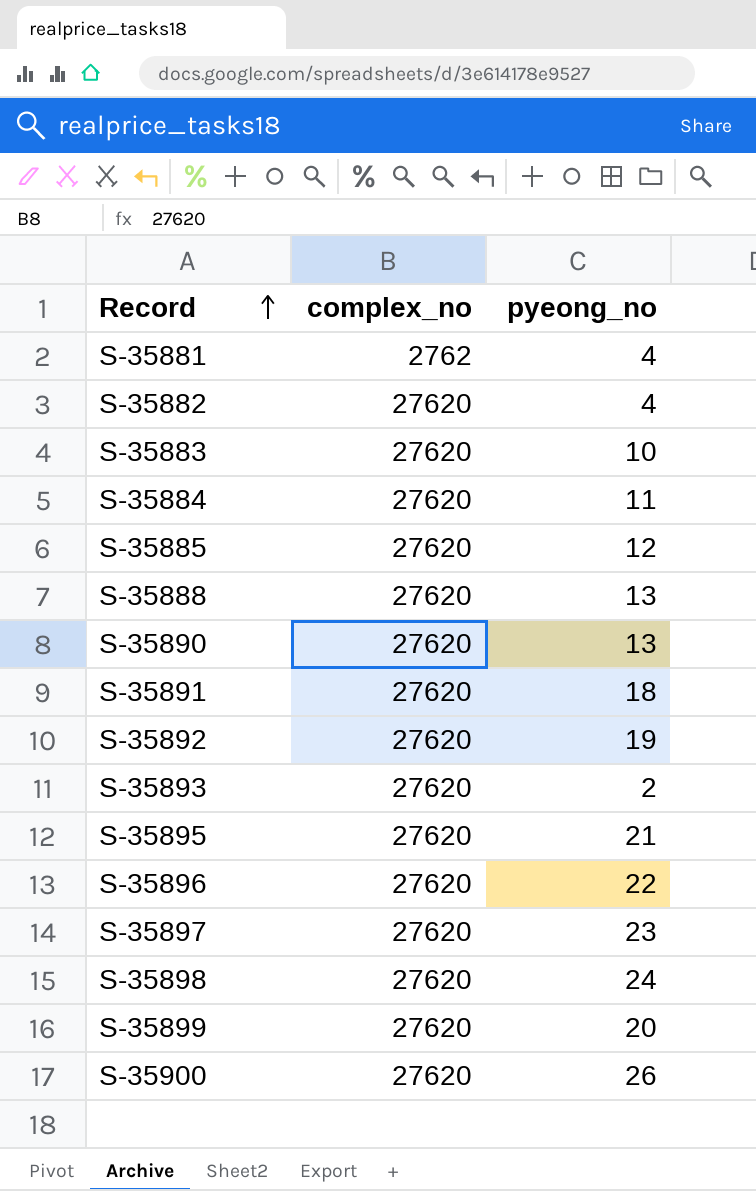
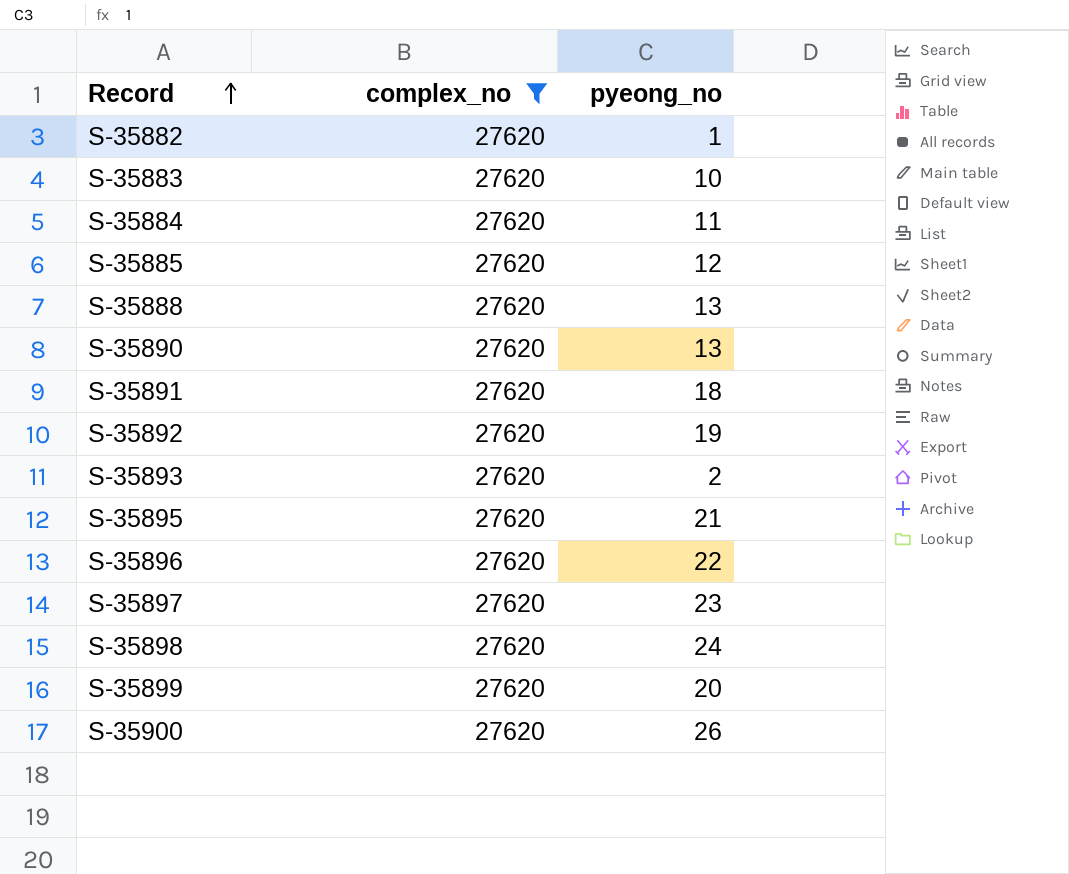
filter: none -> complex_no = 27620
S-35882 | pyeong_no: 4 -> 1

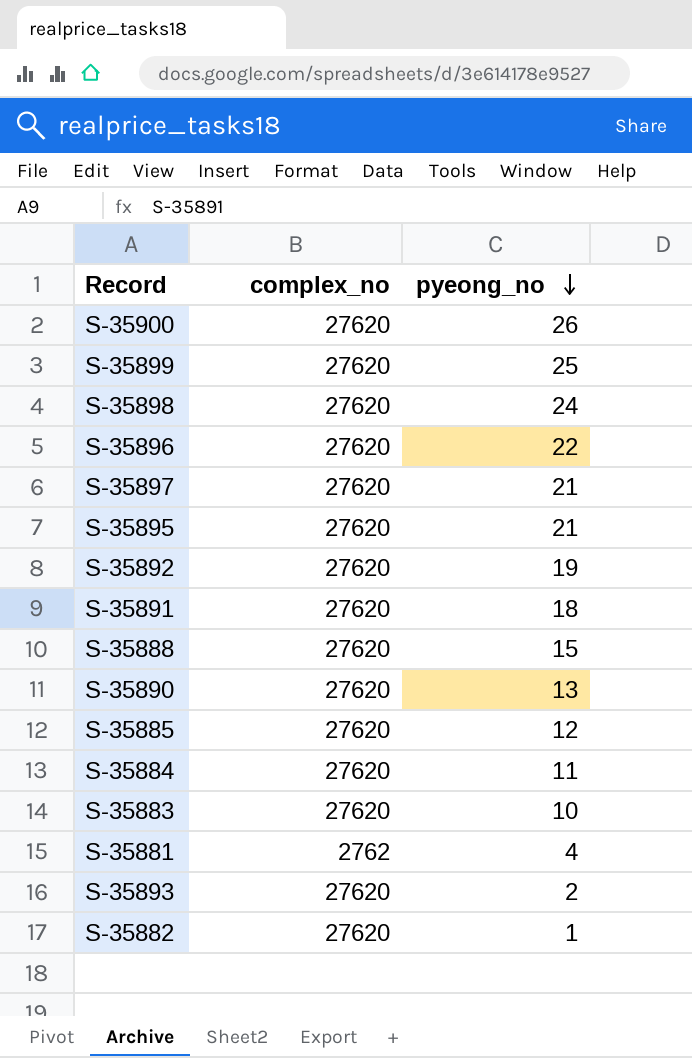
filter: complex_no = 27620 -> none
row order: Record ascending -> pyeong_no descending
S-35899 | pyeong_no: 20 -> 25
S-35897 | pyeong_no: 23 -> 21
S-35888 | pyeong_no: 13 -> 15

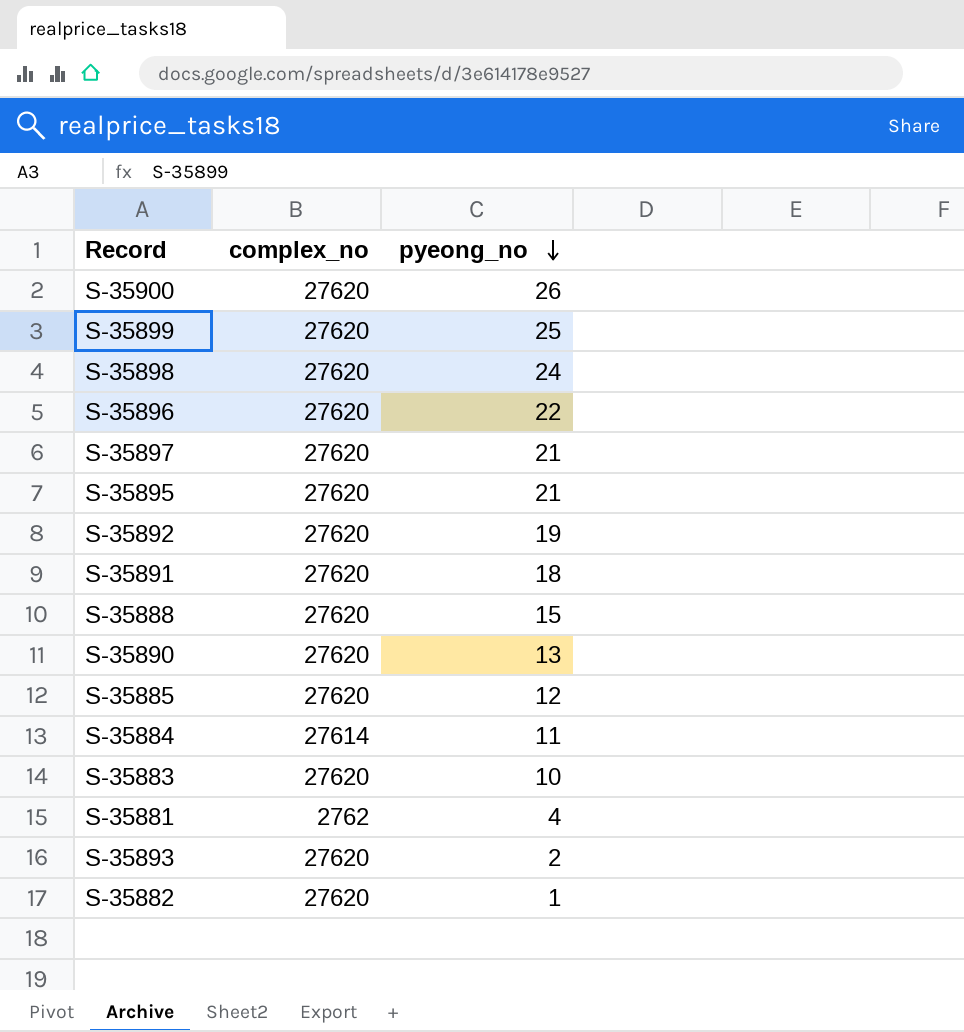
S-35884 | complex_no: 27620 -> 27614

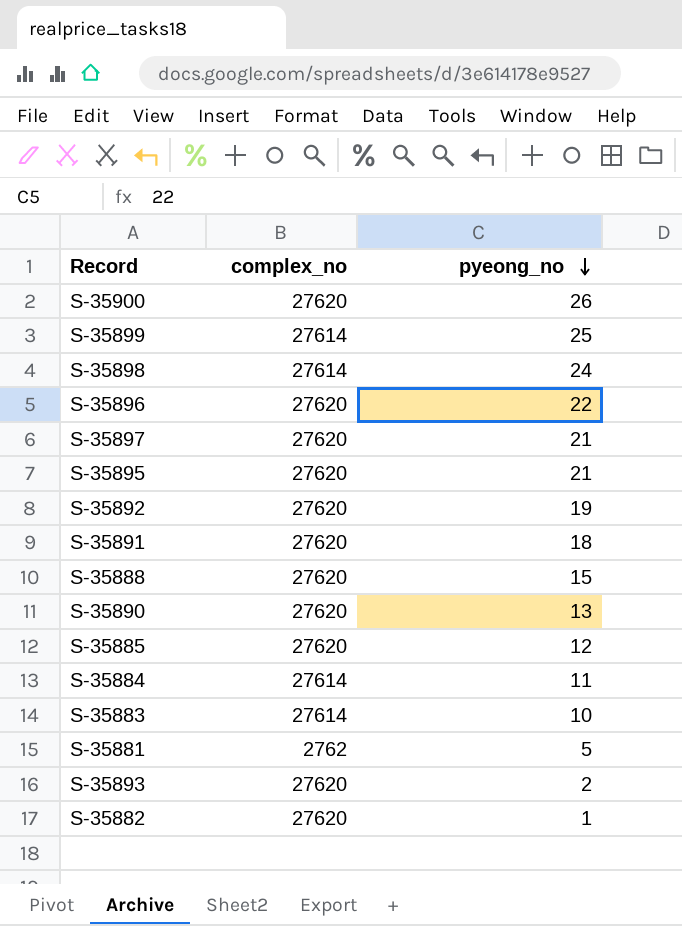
S-35899 | complex_no: 27620 -> 27614
S-35898 | complex_no: 27620 -> 27614
S-35883 | complex_no: 27620 -> 27614
S-35881 | pyeong_no: 4 -> 5

